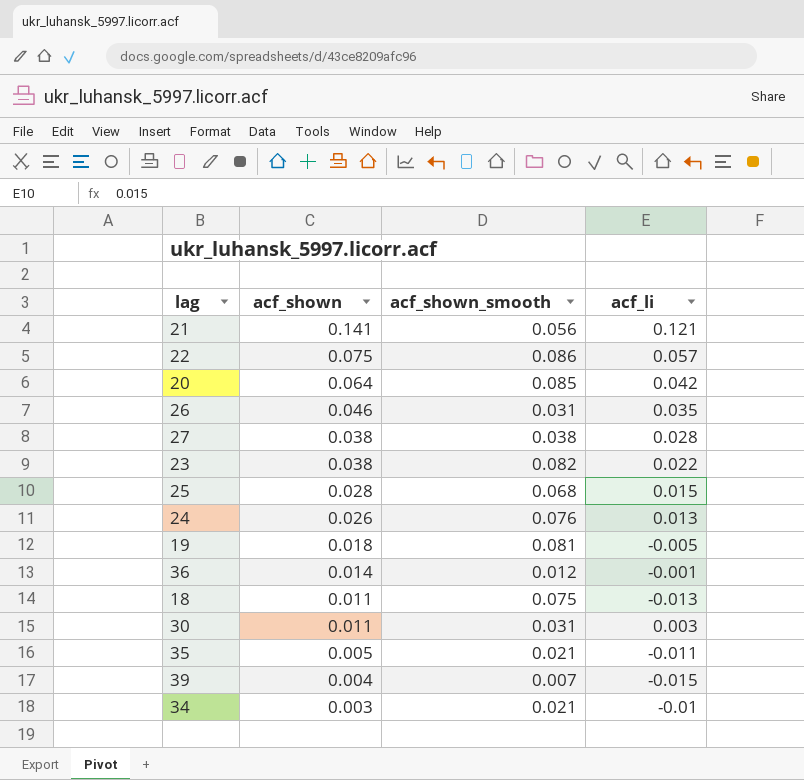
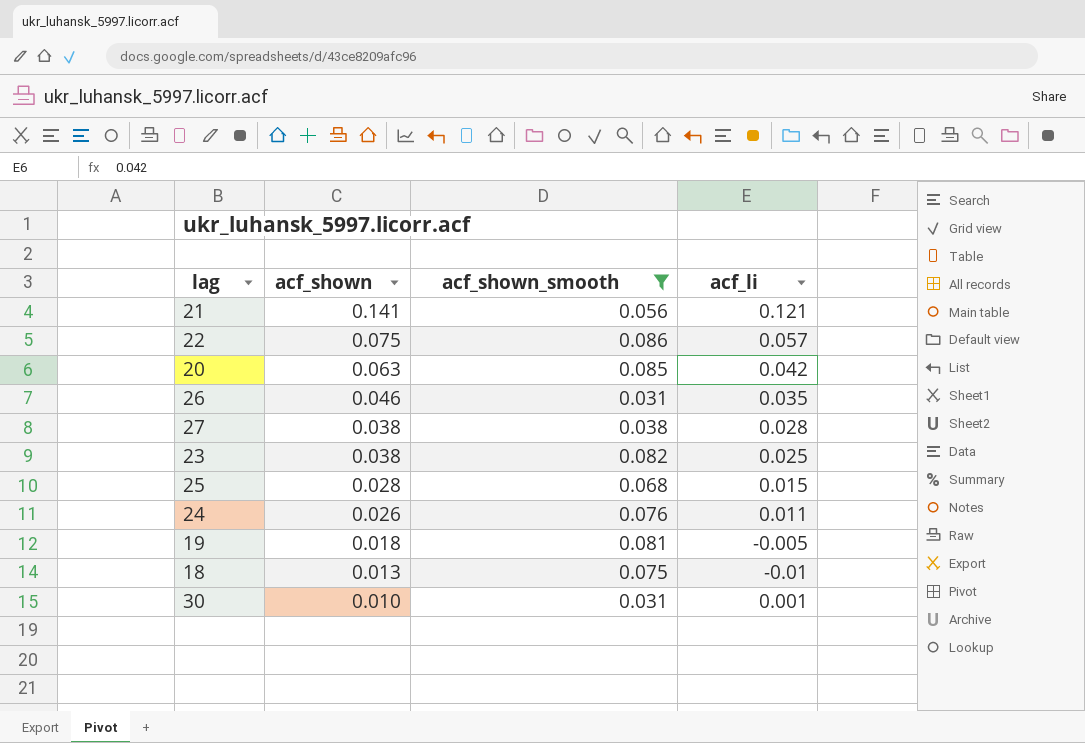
filter: none -> acf_shown_smooth >= 0.031
20 | acf_shown: 0.064 -> 0.063
23 | acf_li: 0.022 -> 0.025
24 | acf_li: 0.013 -> 0.011
18 | acf_shown: 0.011 -> 0.013
18 | acf_li: -0.013 -> -0.01
30 | acf_shown: 0.011 -> 0.010
30 | acf_li: 0.003 -> 0.001

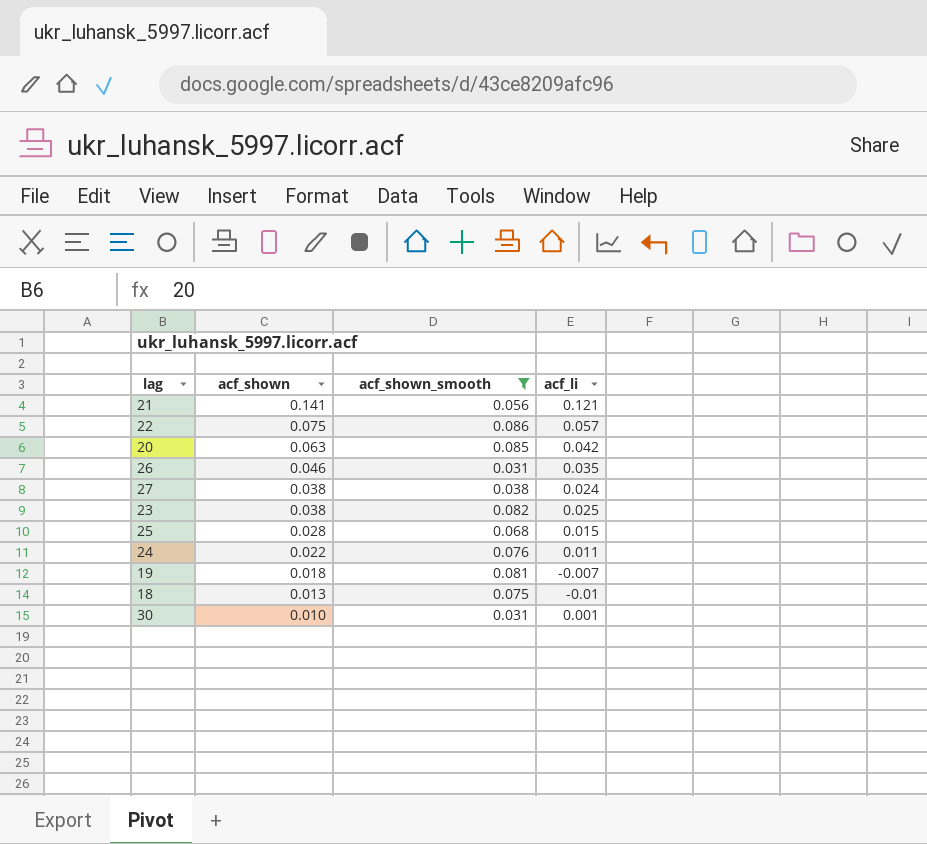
27 | acf_li: 0.028 -> 0.024
24 | acf_shown: 0.026 -> 0.022
19 | acf_li: -0.005 -> -0.007

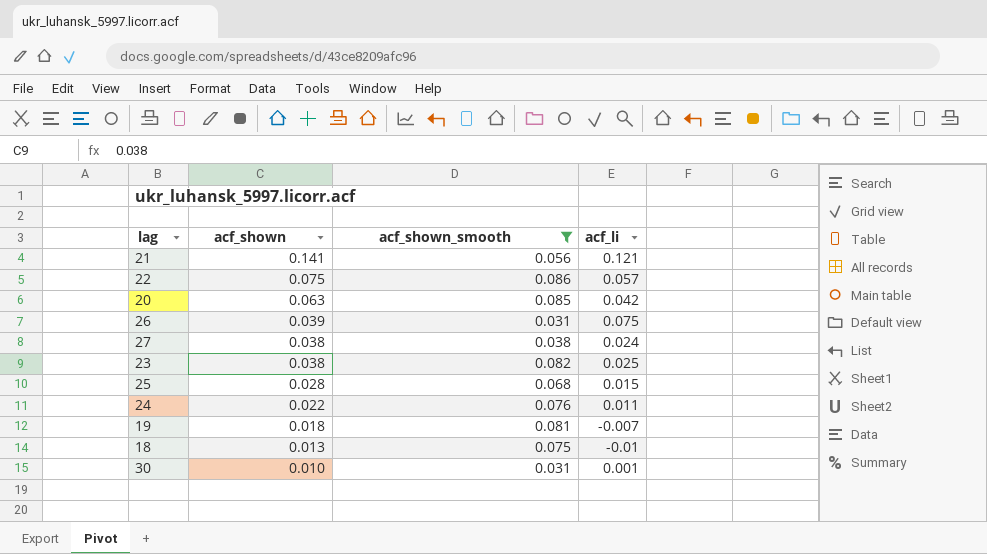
26 | acf_shown: 0.046 -> 0.039
26 | acf_li: 0.035 -> 0.075

